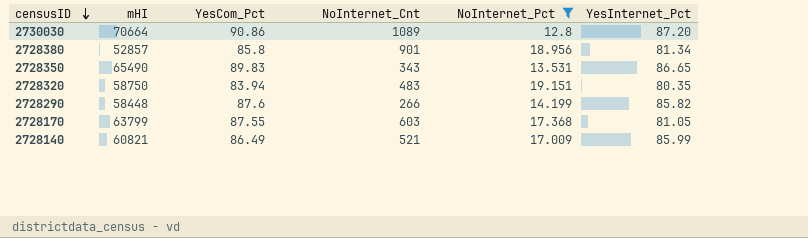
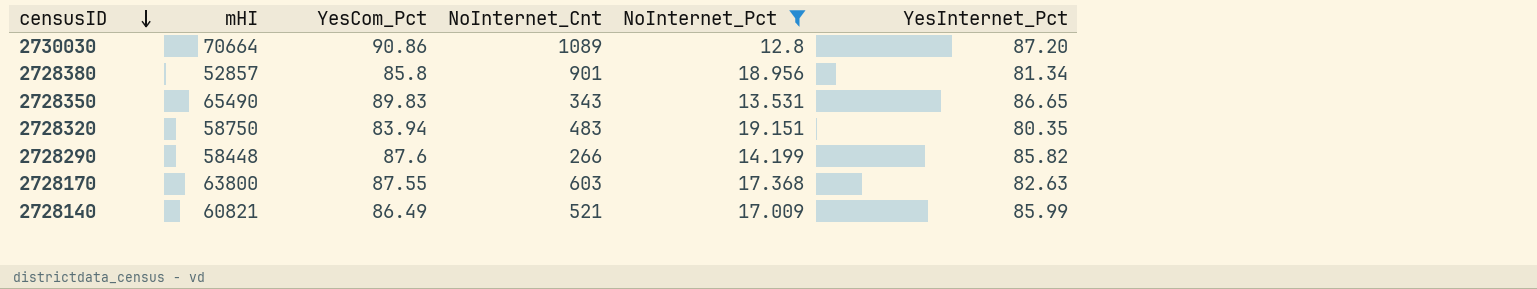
2728170 | mHI: 63799 -> 63800
2728170 | YesInternet_Pct: 81.05 -> 82.63

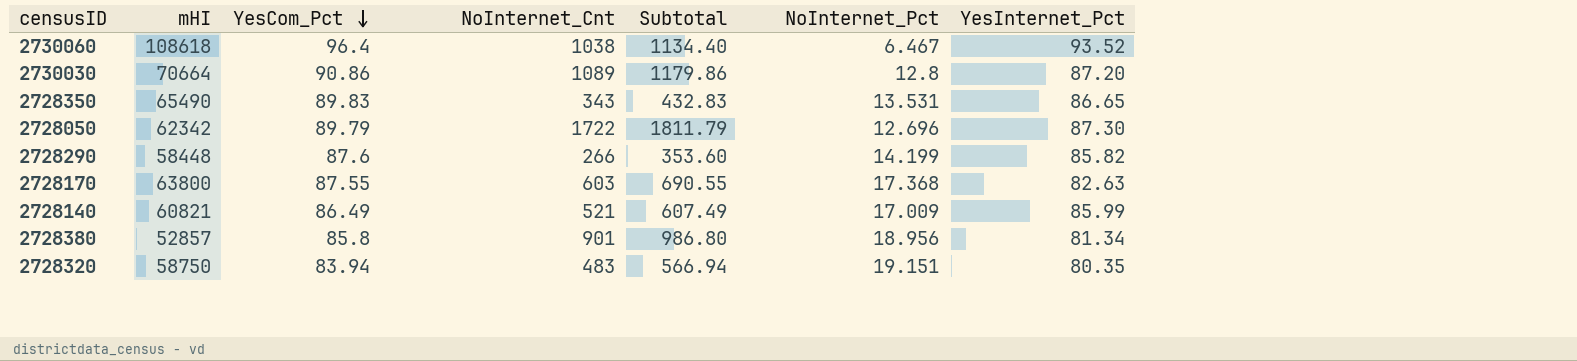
filter: NoInternet_Pct >= 12.8 -> none
row order: censusID descending -> YesCom_Pct descending
column Subtotal | formula: none -> [YesCom_Pct] + [NoInternet_Cnt]

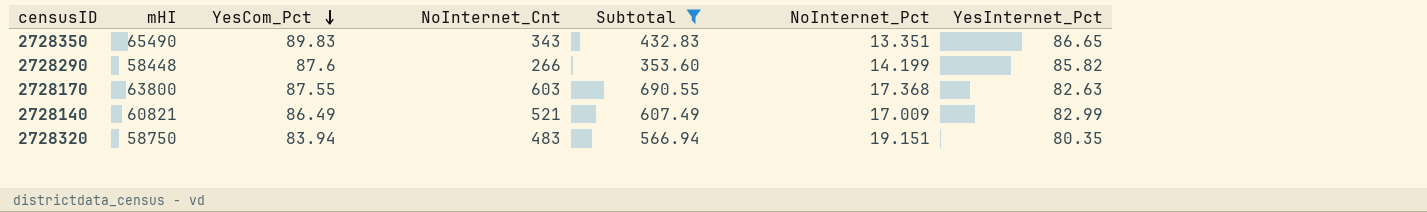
filter: none -> Subtotal <= 690.55
2728350 | NoInternet_Pct: 13.531 -> 13.351
2728140 | YesInternet_Pct: 85.99 -> 82.99

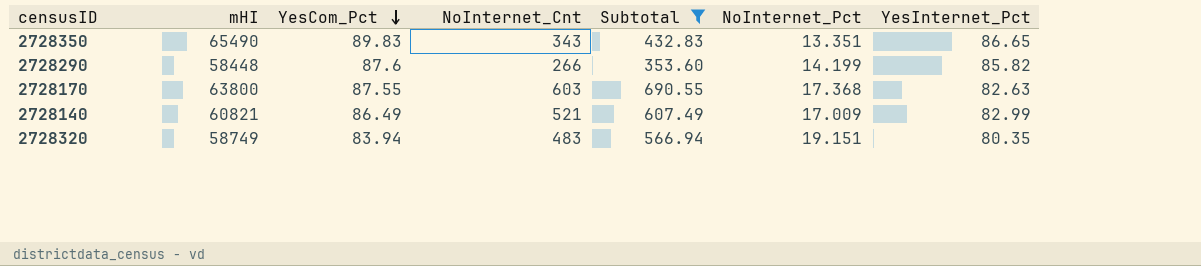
2728320 | mHI: 58750 -> 58749

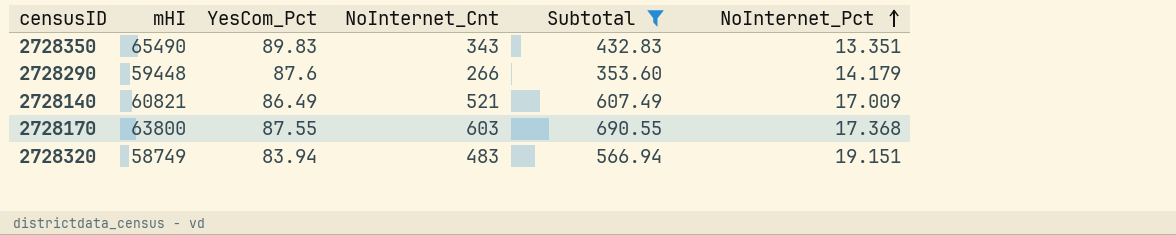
row order: YesCom_Pct descending -> NoInternet_Pct ascending
column YesInternet_Pct | position: 7 -> none
2728290 | mHI: 58448 -> 59448
2728290 | NoInternet_Pct: 14.199 -> 14.179

